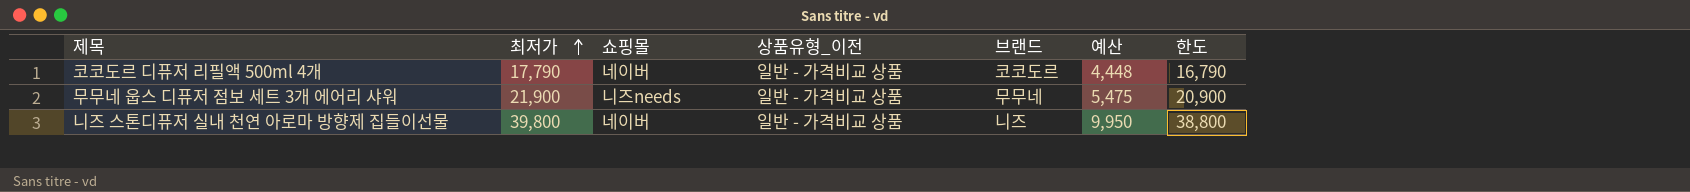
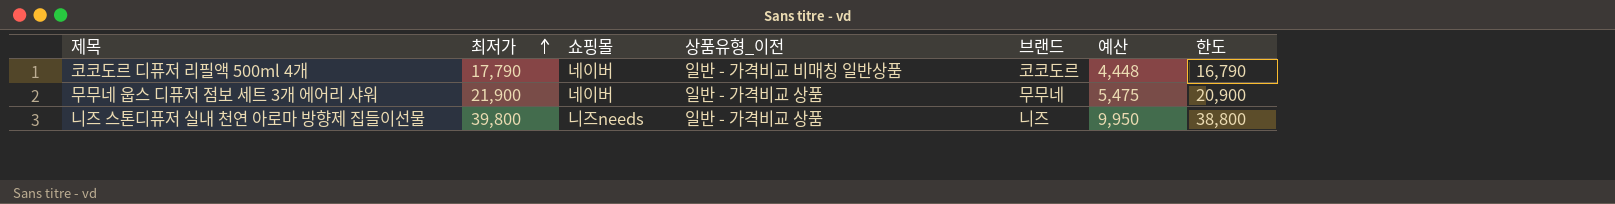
코코도르 디퓨저 리필액 500ml 4개 | 상품유형_이전: 일반 - 가격비교 상품 -> 일반 - 가격비교 비매칭 일반상품
무무네 웁스 디퓨저 점보 세트 3개 에어리 샤워 | 쇼핑몰: 니즈needs -> 네이버
니즈 스톤디퓨저 실내 천연 아로마 방향제 집들이선물 | 쇼핑몰: 네이버 -> 니즈needs

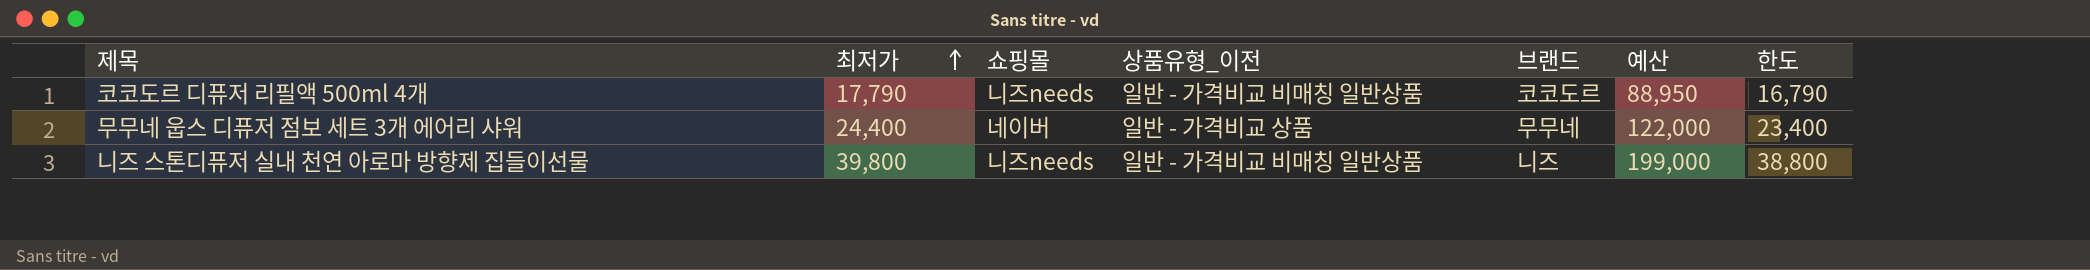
column 예산 | formula: [최저가] * 0.25 -> [최저가] * 5
코코도르 디퓨저 리필액 500ml 4개 | 쇼핑몰: 네이버 -> 니즈needs
무무네 웁스 디퓨저 점보 세트 3개 에어리 샤워 | 최저가: 21,900 -> 24,400
무무네 웁스 디퓨저 점보 세트 3개 에어리 샤워 | 한도: 20,900 -> 23,400
니즈 스톤디퓨저 실내 천연 아로마 방향제 집들이선물 | 상품유형_이전: 일반 - 가격비교 상품 -> 일반 - 가격비교 비매칭 일반상품

